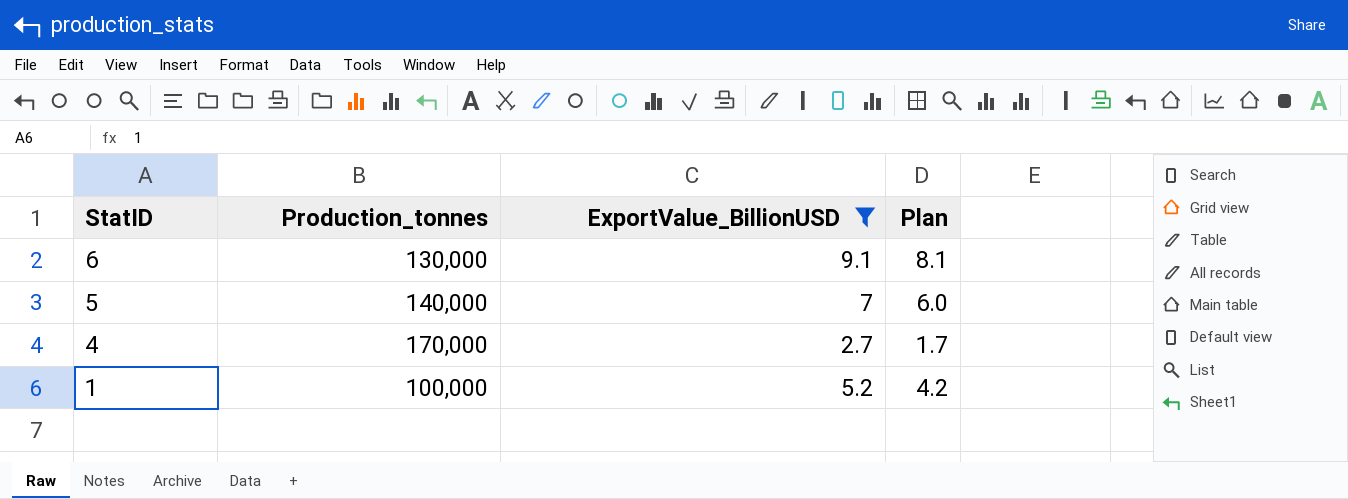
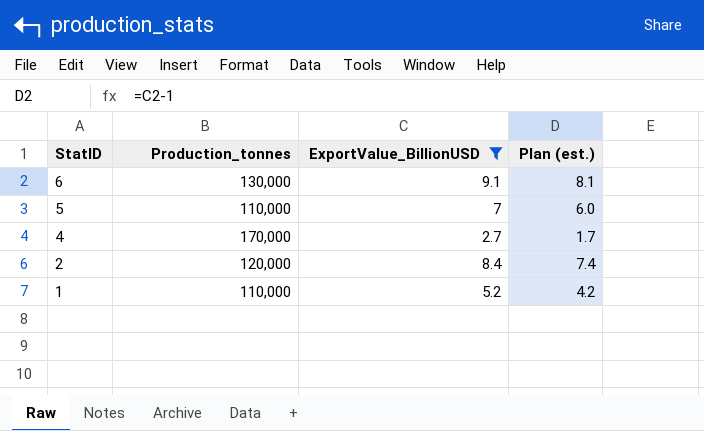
column name: Plan -> Plan (est.)
5 | Production_tonnes: 140,000 -> 110,000
row 2: none -> 120,000 | 8.4 | 7.4
1 | Production_tonnes: 100,000 -> 110,000

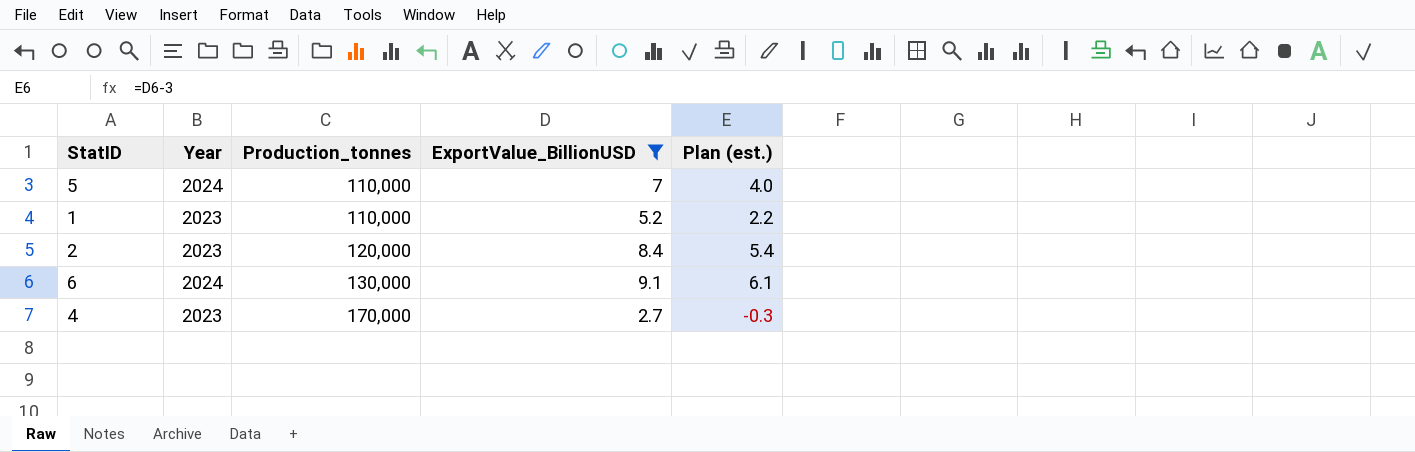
row order: StatID descending -> Production_tonnes ascending
column Year | position: none -> 2
column Plan (est.) | formula: [ExportValue_BillionUSD] - 1 -> [ExportValue_BillionUSD] - 3

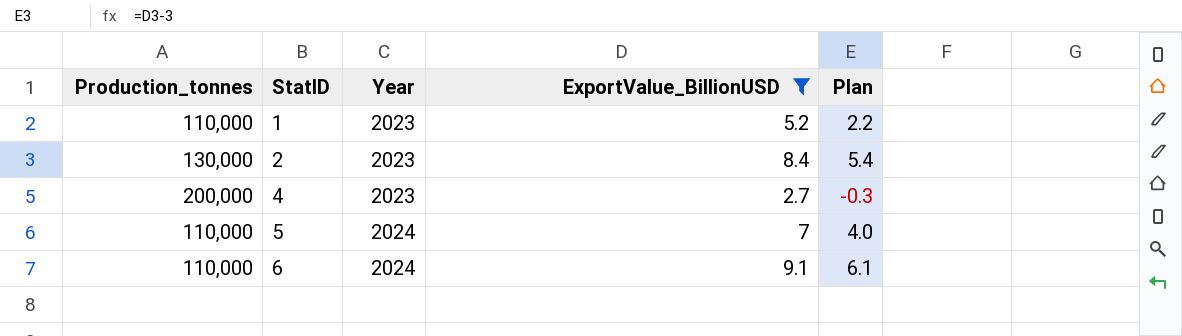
row order: Production_tonnes ascending -> StatID ascending
column Production_tonnes | position: 3 -> 1
column name: Plan (est.) -> Plan
2 | Production_tonnes: 120,000 -> 130,000
4 | Production_tonnes: 170,000 -> 200,000
6 | Production_tonnes: 130,000 -> 110,000

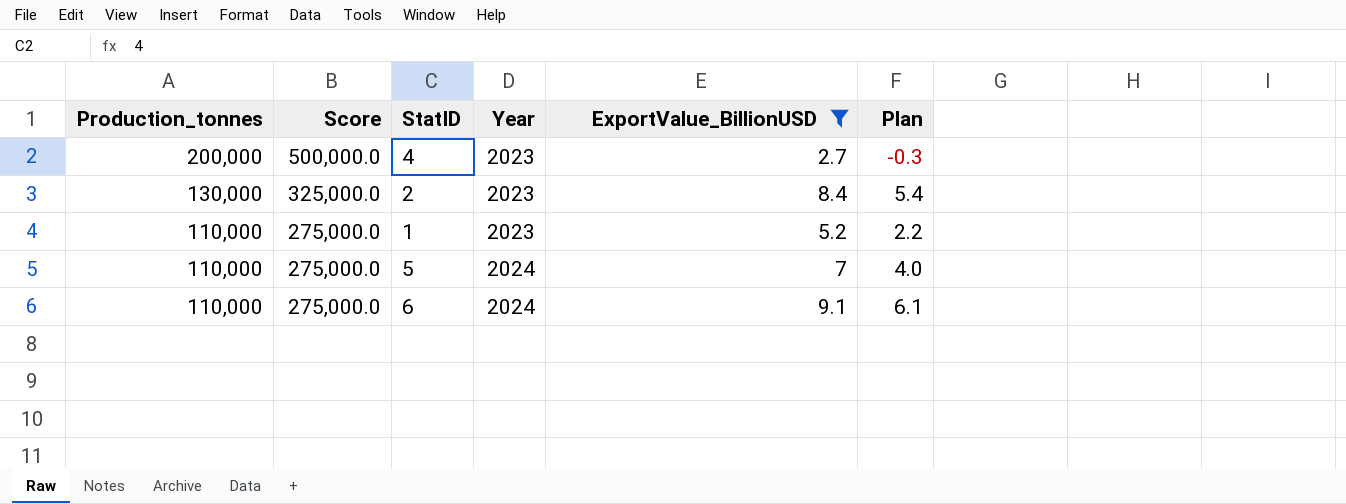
row order: StatID ascending -> Production_tonnes descending
column Score | formula: none -> [Production_tonnes] * 2.5

